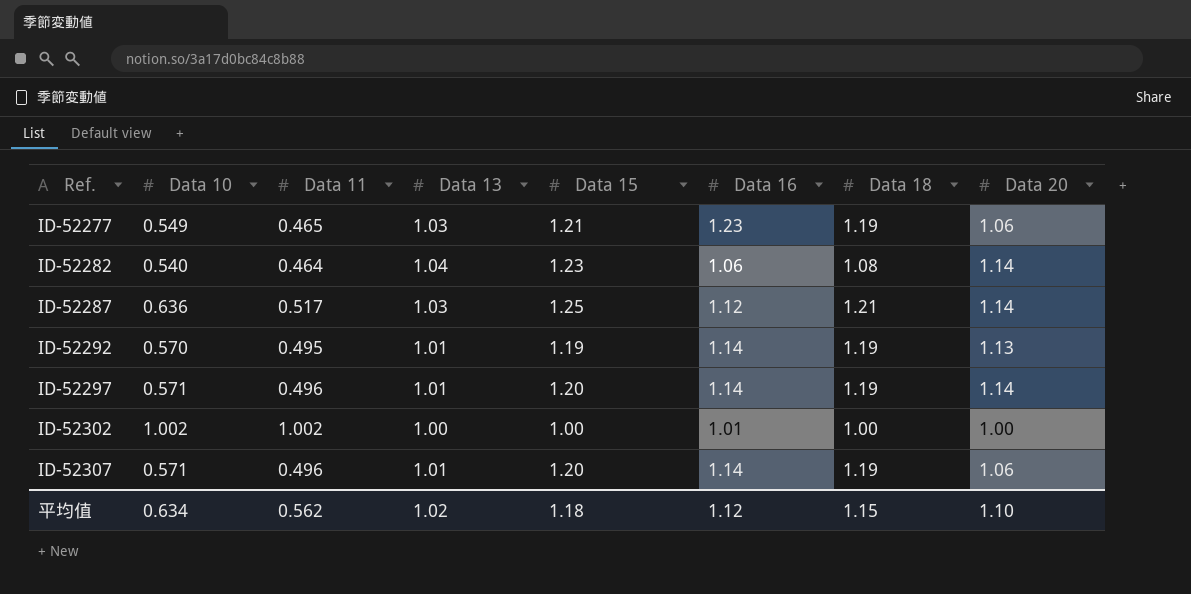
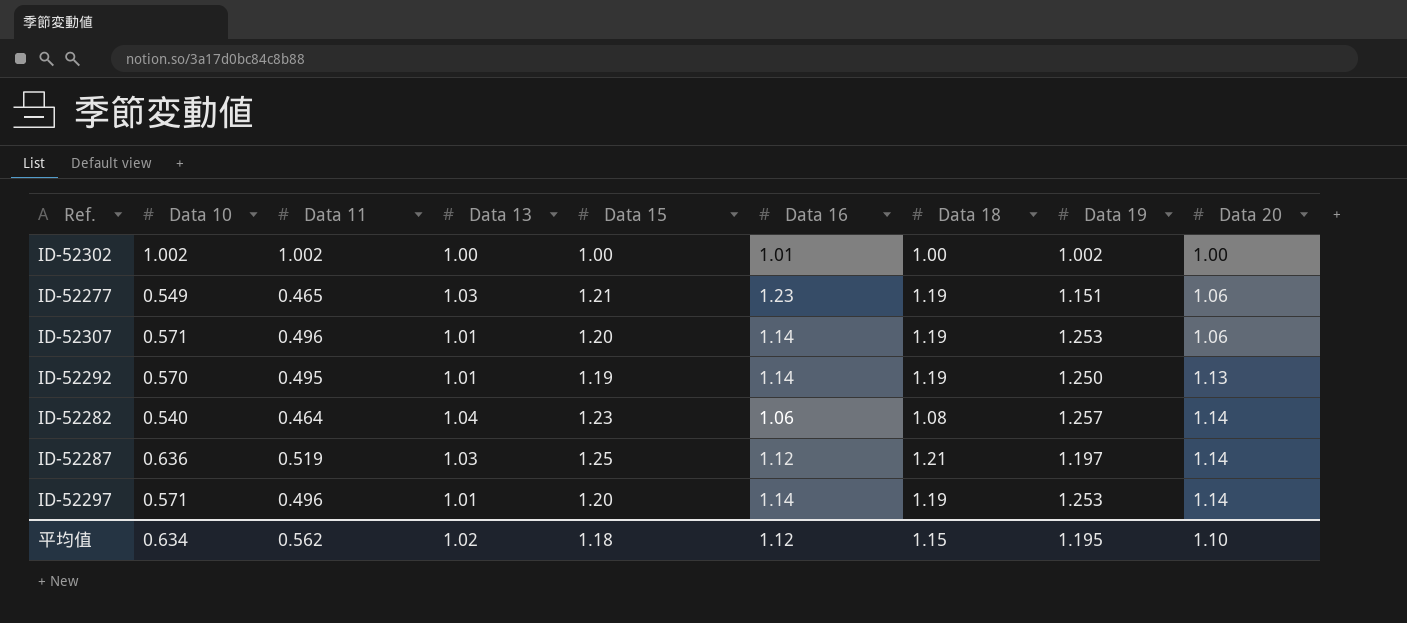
row order: Ref. ascending -> Data 20 ascending
column Data 19 | position: none -> 8
ID-52287 | Data 11: 0.517 -> 0.519

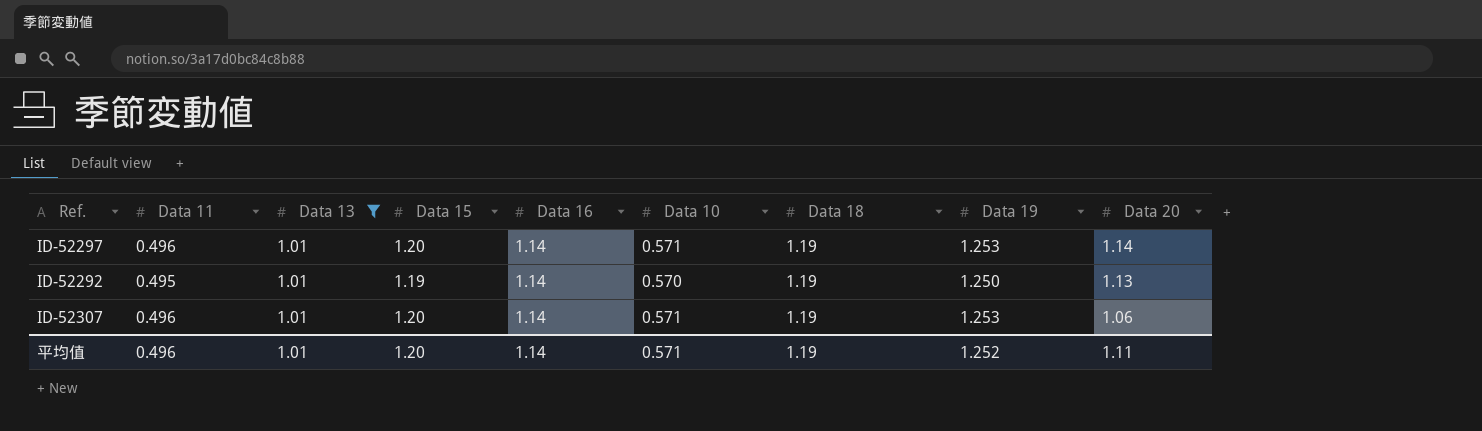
filter: none -> Data 13 = 1.01
row order: Data 20 ascending -> Data 20 descending
column Data 10 | position: 2 -> 6
平均值 | Data 11: 0.562 -> 0.496
平均值 | Data 13: 1.02 -> 1.01
平均值 | Data 15: 1.18 -> 1.20
平均值 | Data 16: 1.12 -> 1.14
平均值 | Data 10: 0.634 -> 0.571
平均值 | Data 18: 1.15 -> 1.19
平均值 | Data 19: 1.195 -> 1.252
平均值 | Data 20: 1.10 -> 1.11

